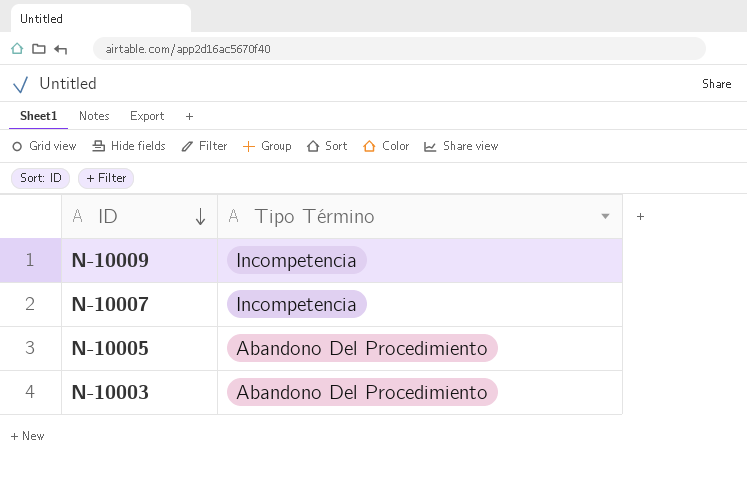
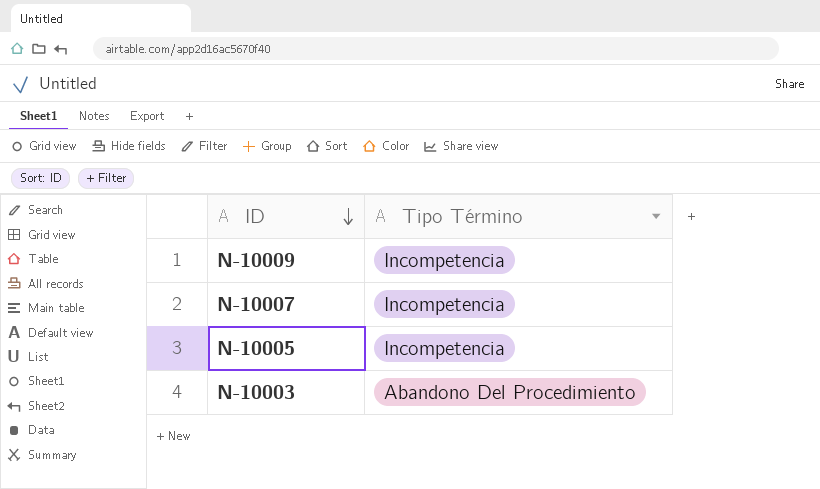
N-10005 | Tipo Término: Abandono Del Procedimiento -> Incompetencia

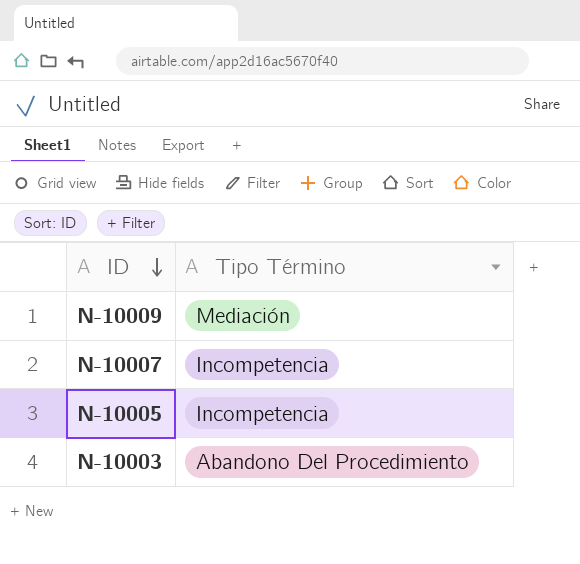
N-10009 | Tipo Término: Incompetencia -> Mediación

